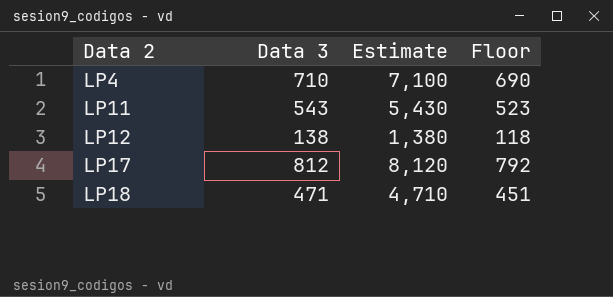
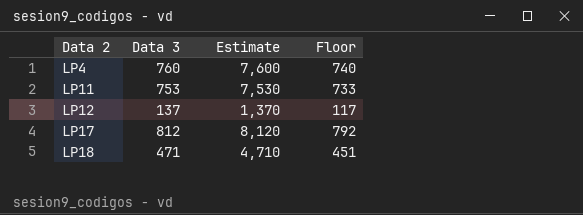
LP4 | Data 3: 710 -> 760
LP4 | Estimate: 7,100 -> 7,600
LP4 | Floor: 690 -> 740
LP11 | Data 3: 543 -> 753
LP11 | Estimate: 5,430 -> 7,530
LP11 | Floor: 523 -> 733
LP12 | Data 3: 138 -> 137
LP12 | Estimate: 1,380 -> 1,370
LP12 | Floor: 118 -> 117

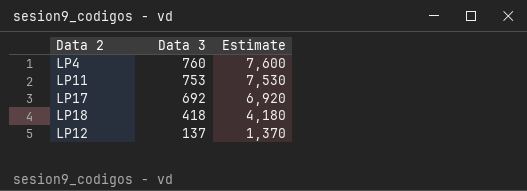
row order: Data 2 ascending -> Data 3 descending
column Floor | formula: [Data 3] - 20 -> none
LP17 | Data 3: 812 -> 692
LP17 | Estimate: 8,120 -> 6,920
LP18 | Data 3: 471 -> 418
LP18 | Estimate: 4,710 -> 4,180

